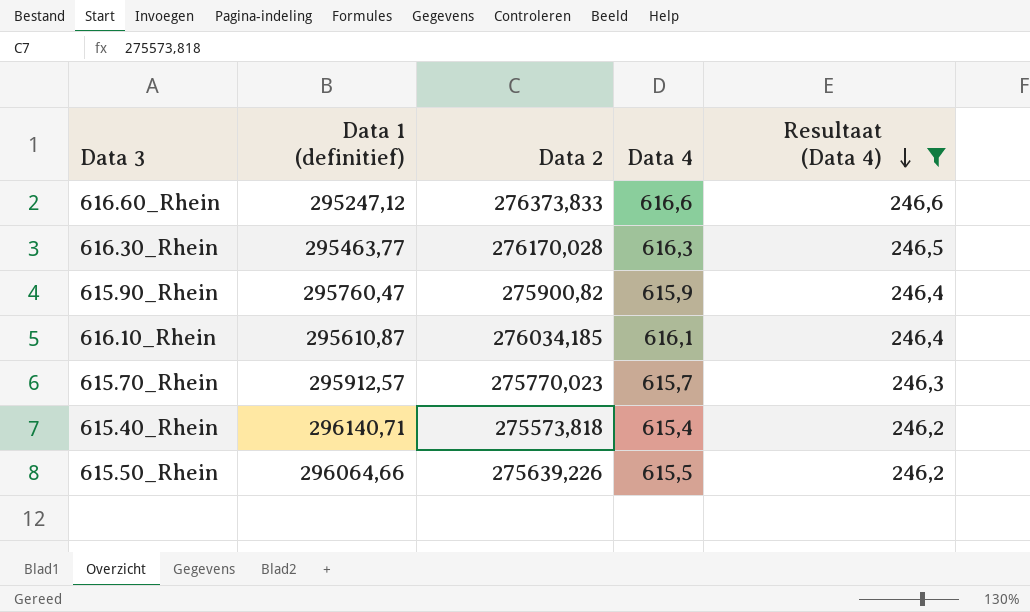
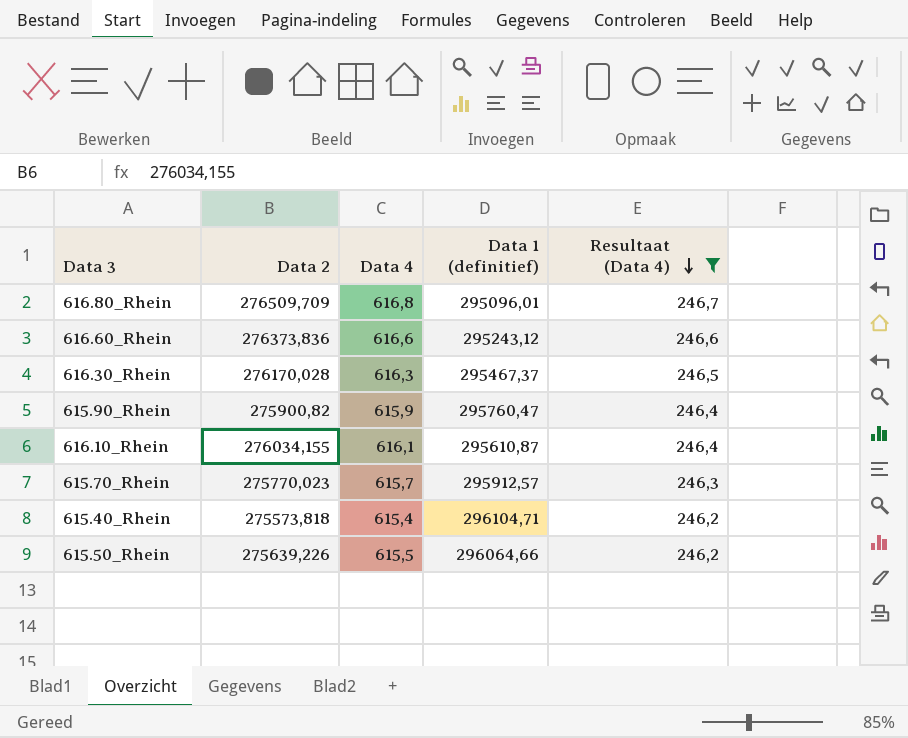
column Data 1 (definitief) | position: 2 -> 4
row 616.80_Rhein: none -> 276509,709 | 616,8 | 295096,01 | 246,7
616.60_Rhein | Data 2: 276373,833 -> 276373,836
616.60_Rhein | Data 1 (definitief): 295247,12 -> 295243,12
616.30_Rhein | Data 1 (definitief): 295463,77 -> 295467,37
616.10_Rhein | Data 2: 276034,185 -> 276034,155
615.40_Rhein | Data 1 (definitief): 296140,71 -> 296104,71

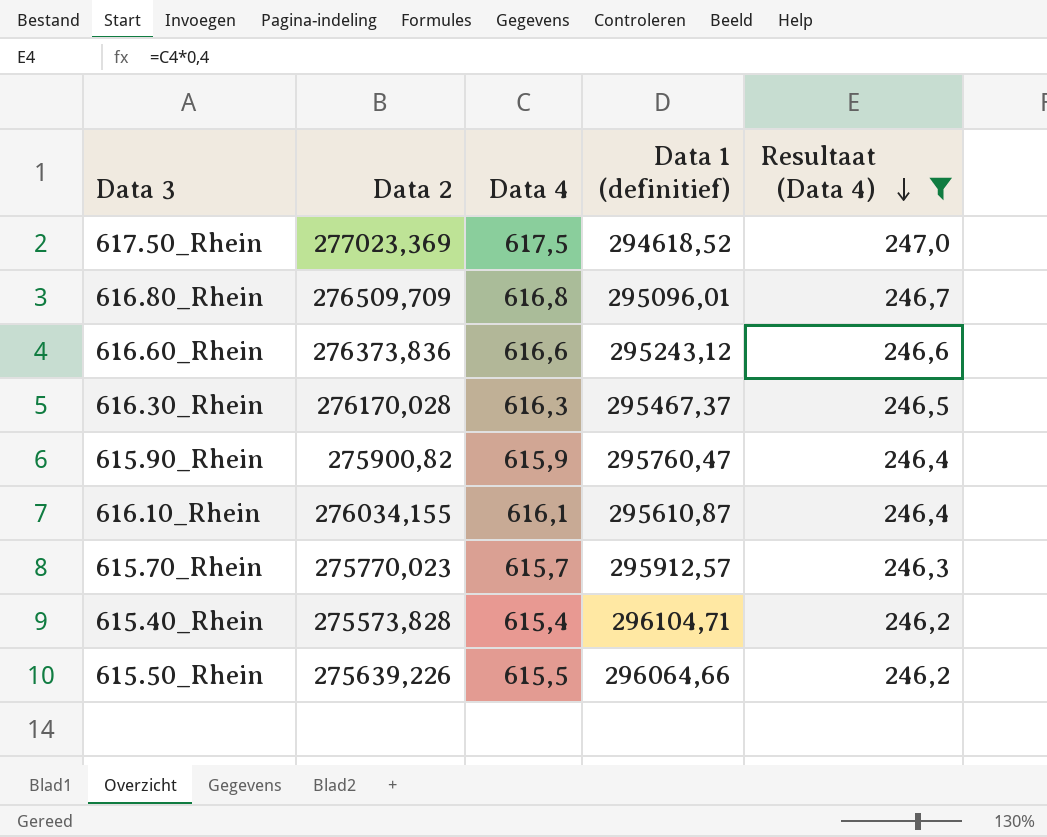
row 617.50_Rhein: none -> 277023,369 | 617,5 | 294618,52 | 247,0
615.40_Rhein | Data 2: 275573,818 -> 275573,828

